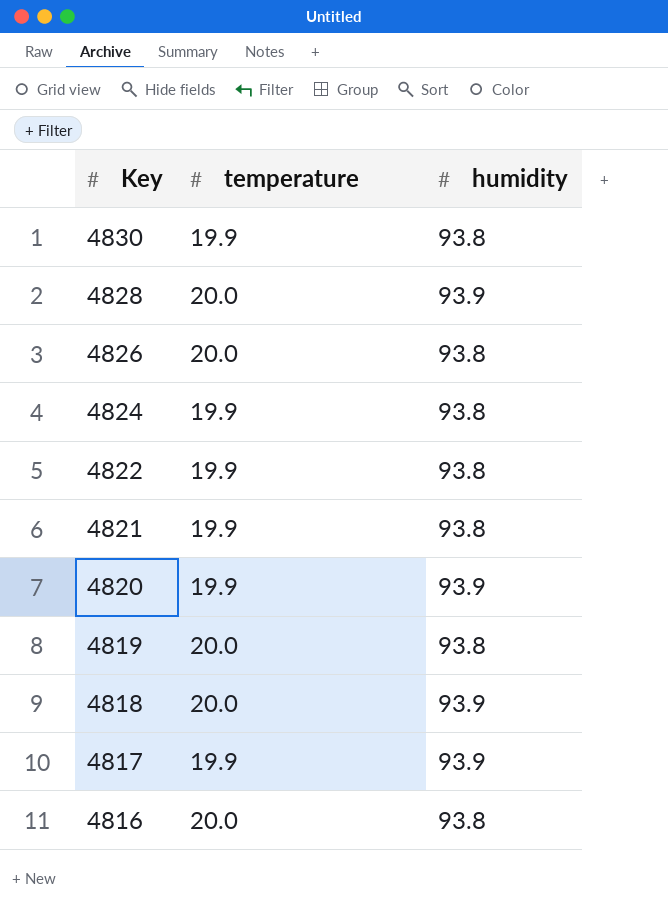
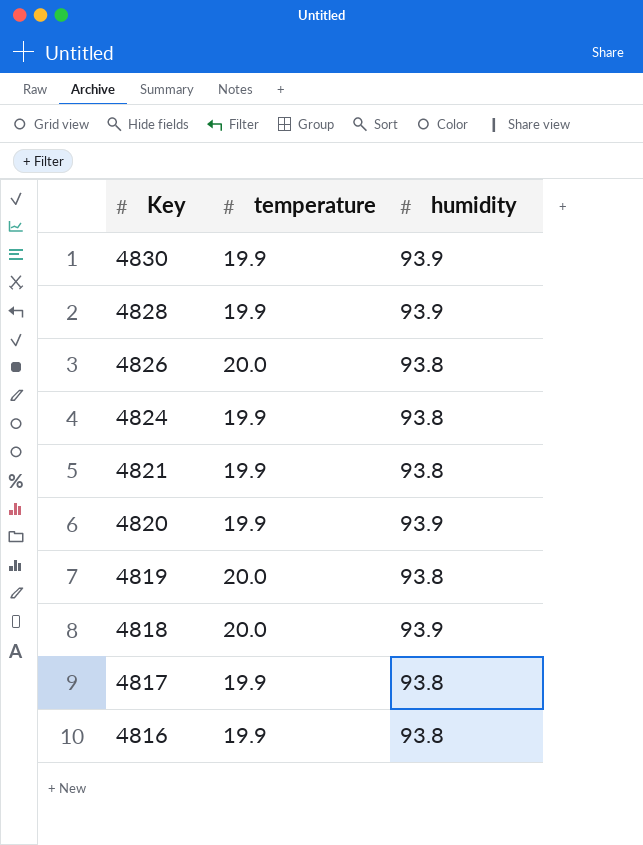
row 4822: 19.9 | 93.8 -> none
4830 | humidity: 93.8 -> 93.9
4828 | temperature: 20.0 -> 19.9
4817 | humidity: 93.9 -> 93.8
4816 | temperature: 20.0 -> 19.9

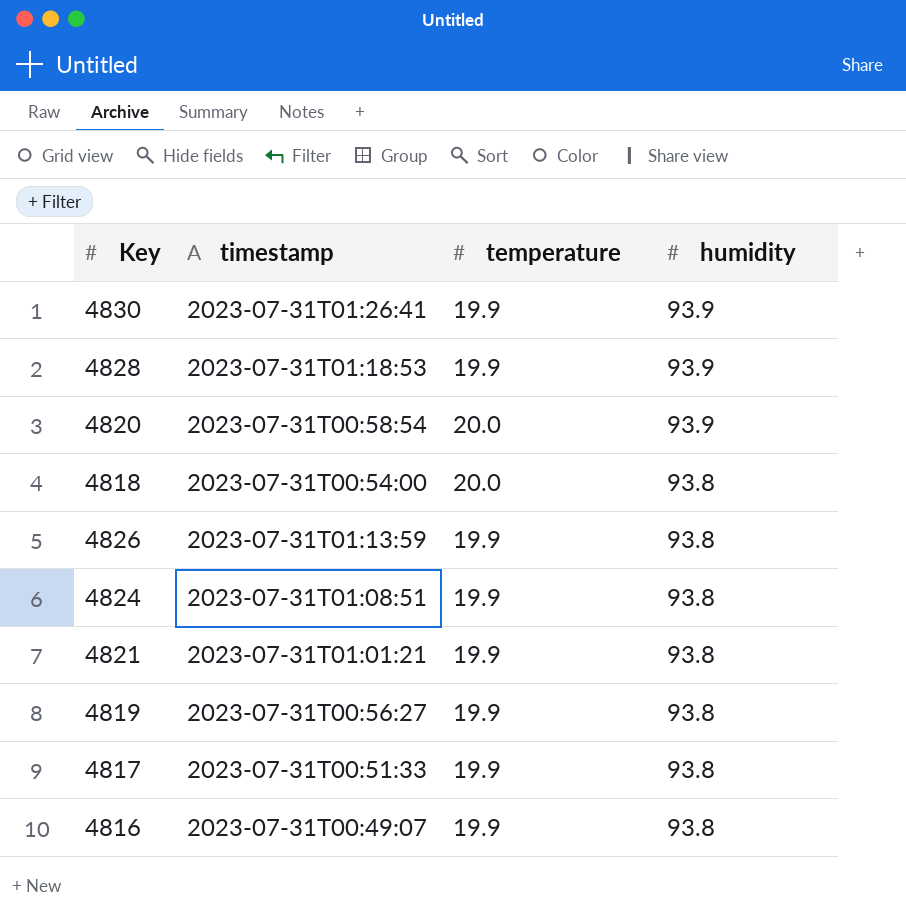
row order: Key descending -> humidity descending
column timestamp | position: none -> 2
4820 | temperature: 19.9 -> 20.0
4818 | humidity: 93.9 -> 93.8
4826 | temperature: 20.0 -> 19.9
4819 | temperature: 20.0 -> 19.9

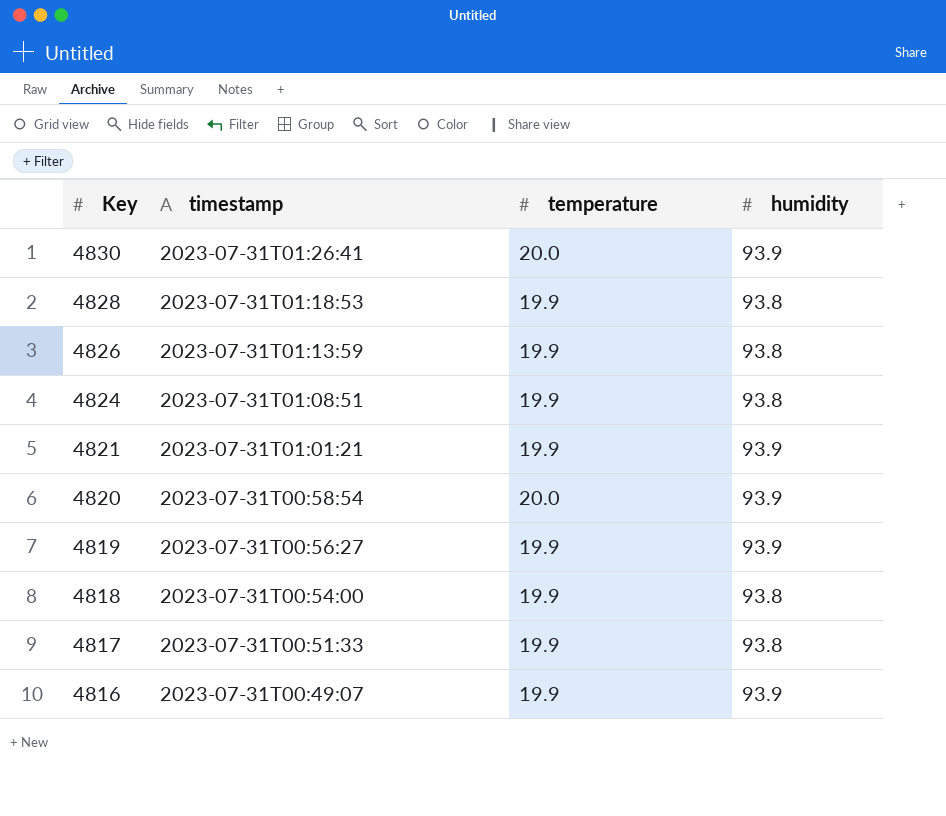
row order: humidity descending -> Key descending
4830 | temperature: 19.9 -> 20.0
4828 | humidity: 93.9 -> 93.8
4821 | humidity: 93.8 -> 93.9
4819 | humidity: 93.8 -> 93.9
4818 | temperature: 20.0 -> 19.9
4816 | humidity: 93.8 -> 93.9

